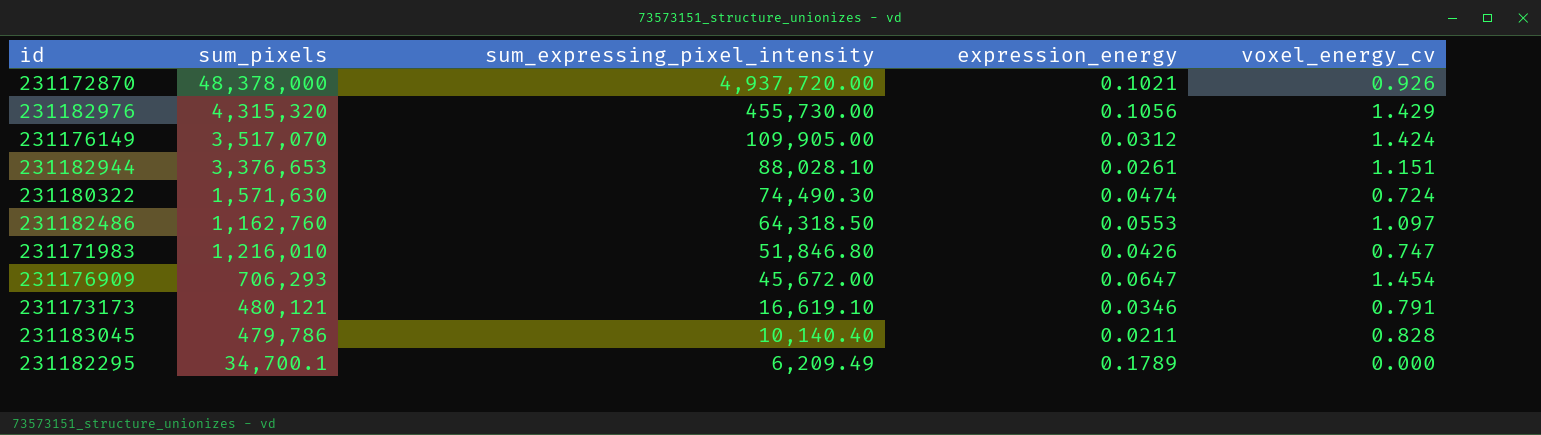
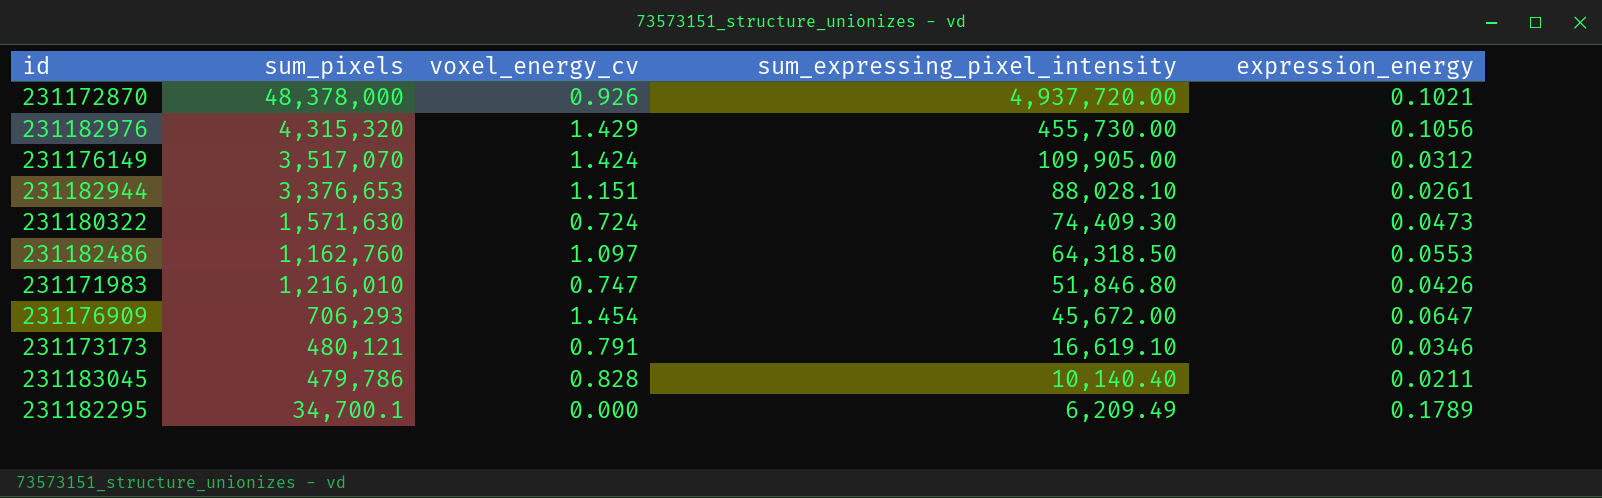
column voxel_energy_cv | position: 5 -> 3
231180322 | sum_expressing_pixel_intensity: 74,490.30 -> 74,409.30
231180322 | expression_energy: 0.0474 -> 0.0473

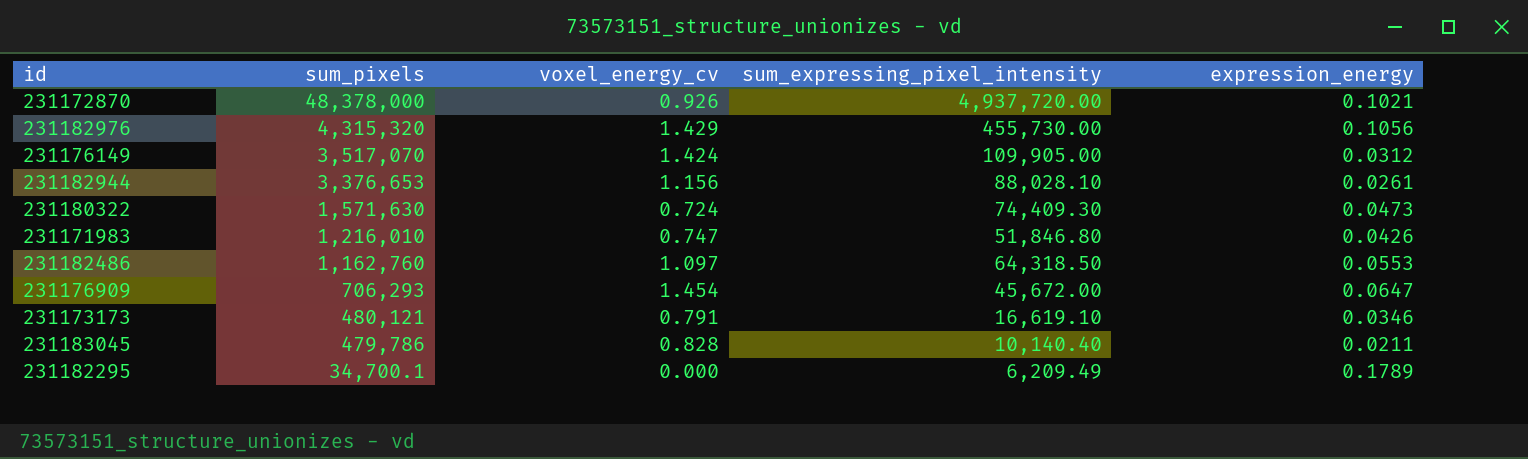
row order: sum_expressing_pixel_intensity descending -> sum_pixels descending
231182944 | voxel_energy_cv: 1.151 -> 1.156

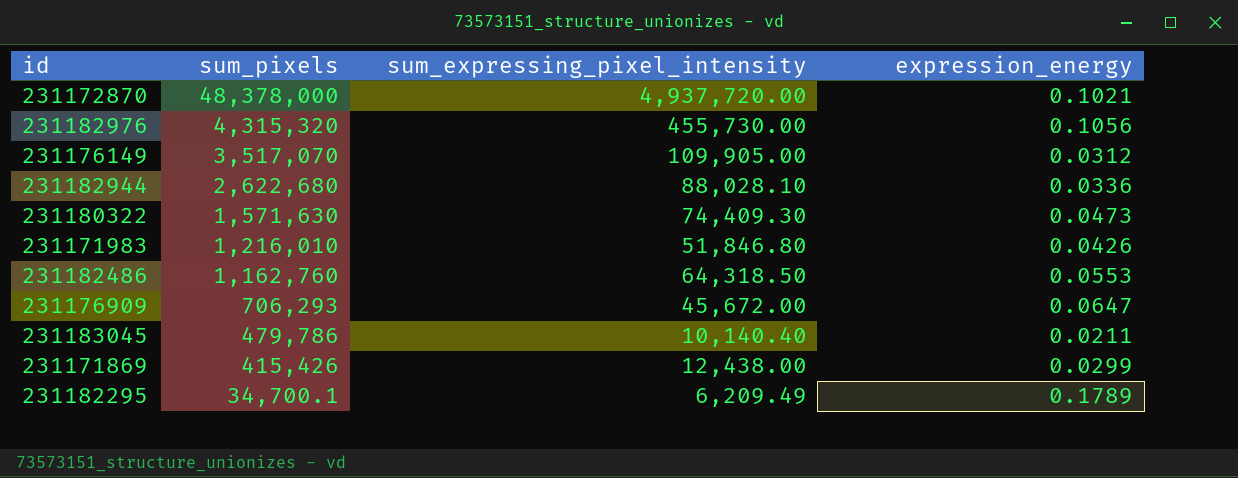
column voxel_energy_cv | position: 3 -> none
row 231173173: 480,121 | 0.791 | 16,619.10 | 0.0346 -> none
231182944 | sum_pixels: 3,376,653 -> 2,622,680
231182944 | expression_energy: 0.0261 -> 0.0336
row 231171869: none -> 415,426 | 12,438.00 | 0.0299

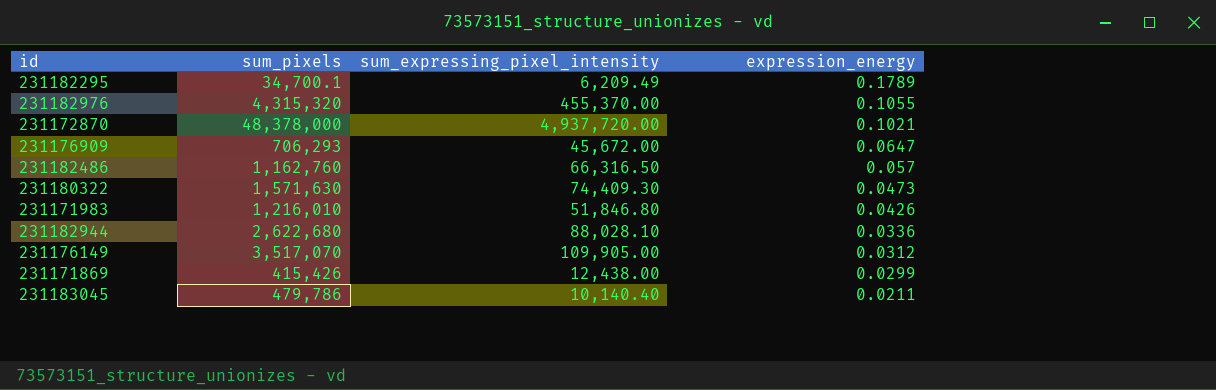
row order: sum_pixels descending -> expression_energy descending
231182976 | sum_expressing_pixel_intensity: 455,730.00 -> 455,370.00
231182976 | expression_energy: 0.1056 -> 0.1055
231182486 | sum_expressing_pixel_intensity: 64,318.50 -> 66,316.50
231182486 | expression_energy: 0.0553 -> 0.057

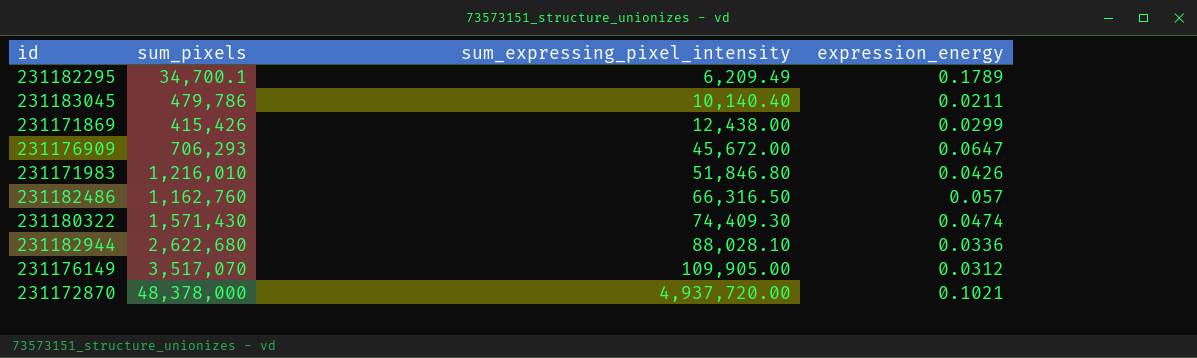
row order: expression_energy descending -> sum_expressing_pixel_intensity ascending
row 231182976: 4,315,320 | 455,370.00 | 0.1055 -> none
231180322 | sum_pixels: 1,571,630 -> 1,571,430
231180322 | expression_energy: 0.0473 -> 0.0474

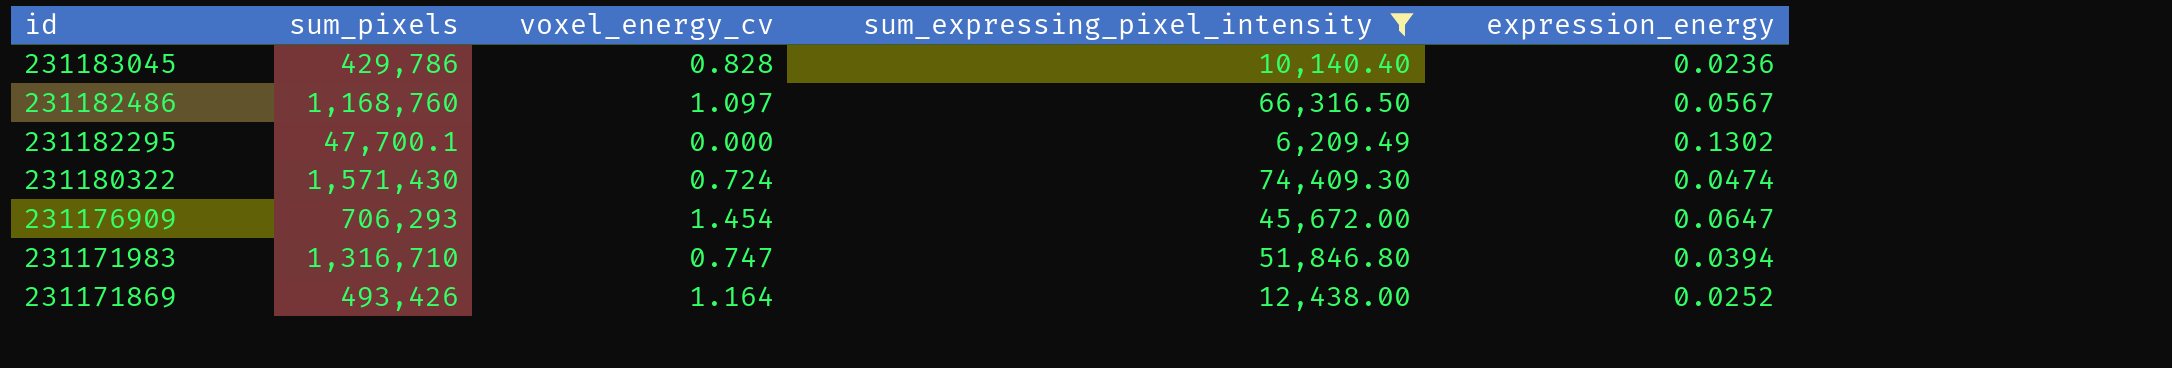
filter: none -> sum_expressing_pixel_intensity <= 74,409.30
row order: sum_expressing_pixel_intensity ascending -> id descending
column voxel_energy_cv | position: none -> 3
231183045 | sum_pixels: 479,786 -> 429,786
231183045 | expression_energy: 0.0211 -> 0.0236
231182486 | sum_pixels: 1,162,760 -> 1,168,760
231182486 | expression_energy: 0.057 -> 0.0567
231182295 | sum_pixels: 34,700.1 -> 47,700.1
231182295 | expression_energy: 0.1789 -> 0.1302
231171983 | sum_pixels: 1,216,010 -> 1,316,710
231171983 | expression_energy: 0.0426 -> 0.0394
231171869 | sum_pixels: 415,426 -> 493,426
231171869 | expression_energy: 0.0299 -> 0.0252

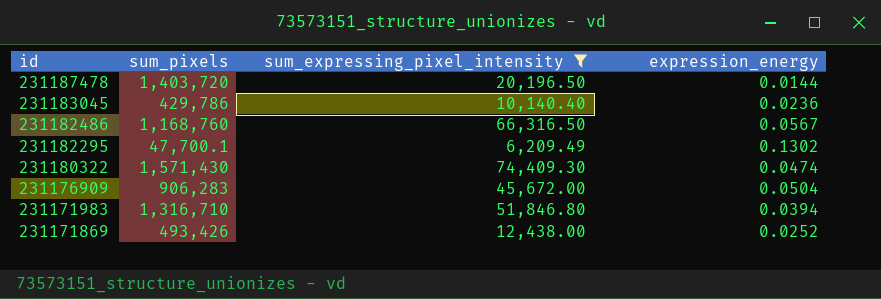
column voxel_energy_cv | position: 3 -> none
row 231187478: none -> 1,403,720 | 20,196.50 | 0.0144
231176909 | sum_pixels: 706,293 -> 906,283
231176909 | expression_energy: 0.0647 -> 0.0504

